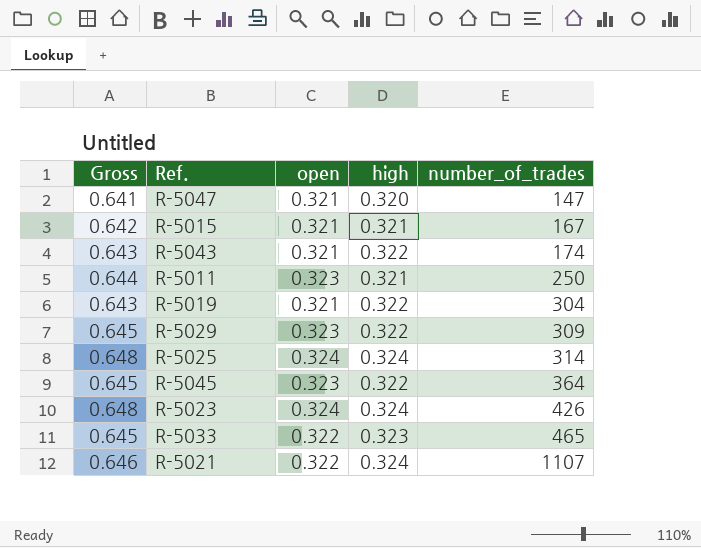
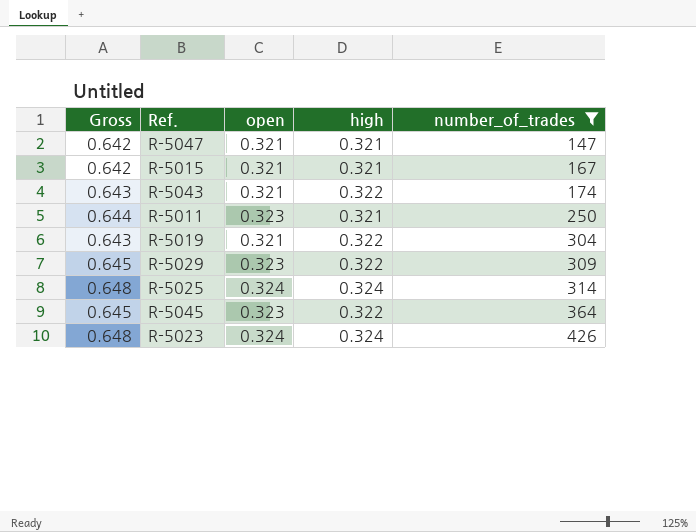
filter: none -> number_of_trades <= 426
R-5047 | Gross: 0.641 -> 0.642
R-5047 | high: 0.320 -> 0.321

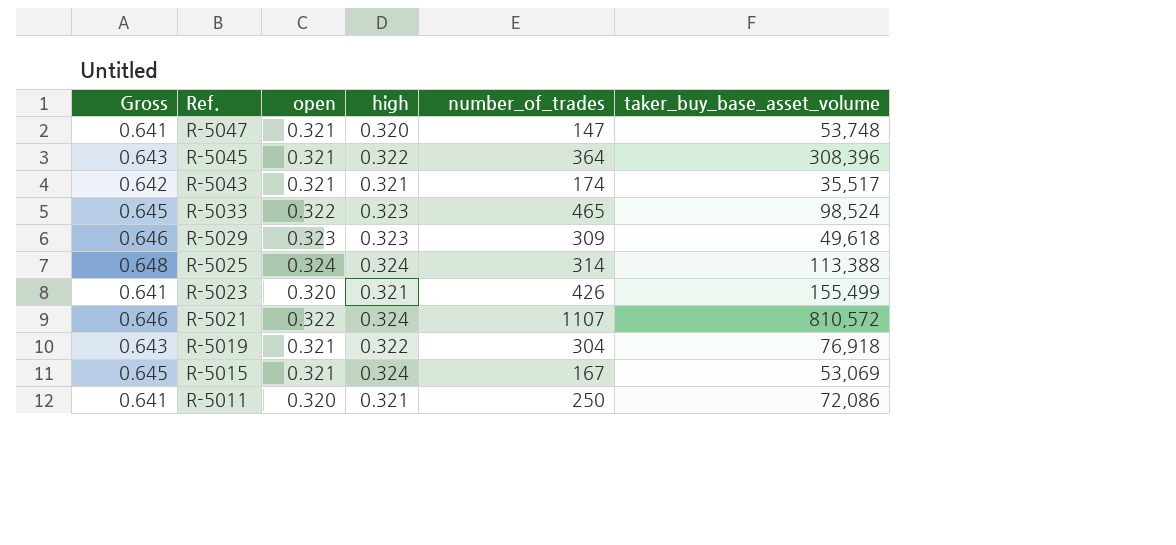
filter: number_of_trades <= 426 -> none
row order: number_of_trades ascending -> Ref. descending
column taker_buy_base_asset_volume | position: none -> 6
R-5047 | Gross: 0.642 -> 0.641
R-5047 | high: 0.321 -> 0.320
R-5045 | Gross: 0.645 -> 0.643
R-5045 | open: 0.323 -> 0.321
R-5043 | Gross: 0.643 -> 0.642
R-5043 | high: 0.322 -> 0.321
R-5029 | Gross: 0.645 -> 0.646
R-5029 | high: 0.322 -> 0.323
R-5023 | Gross: 0.648 -> 0.641
R-5023 | open: 0.324 -> 0.320
R-5023 | high: 0.324 -> 0.321
R-5015 | Gross: 0.642 -> 0.645
R-5015 | high: 0.321 -> 0.324
R-5011 | Gross: 0.644 -> 0.641
R-5011 | open: 0.323 -> 0.320

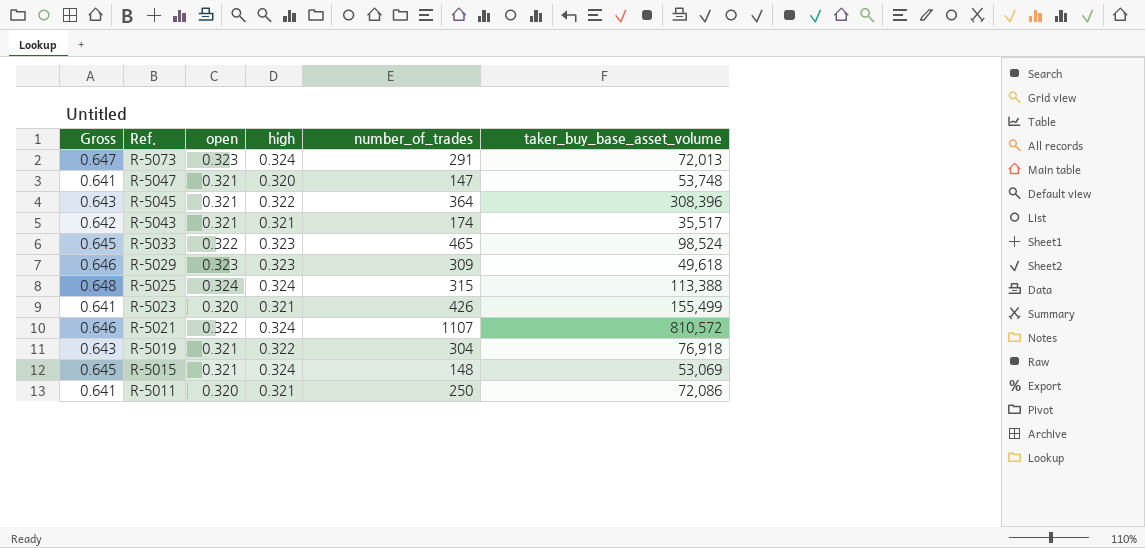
row R-5073: none -> 0.647 | 0.323 | 0.324 | 291 | 72,013
R-5025 | number_of_trades: 314 -> 315
R-5015 | number_of_trades: 167 -> 148

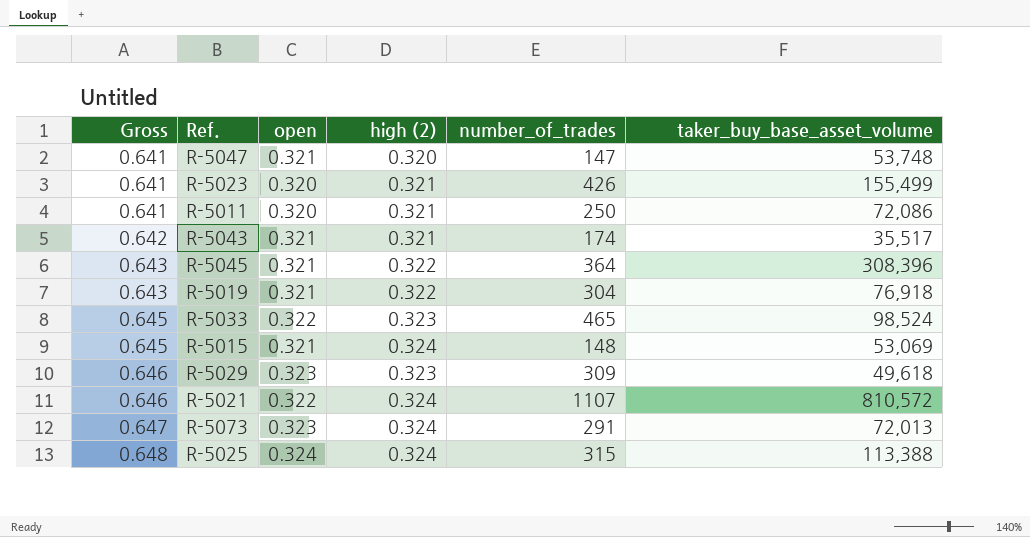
row order: Ref. descending -> Gross ascending
column name: high -> high (2)

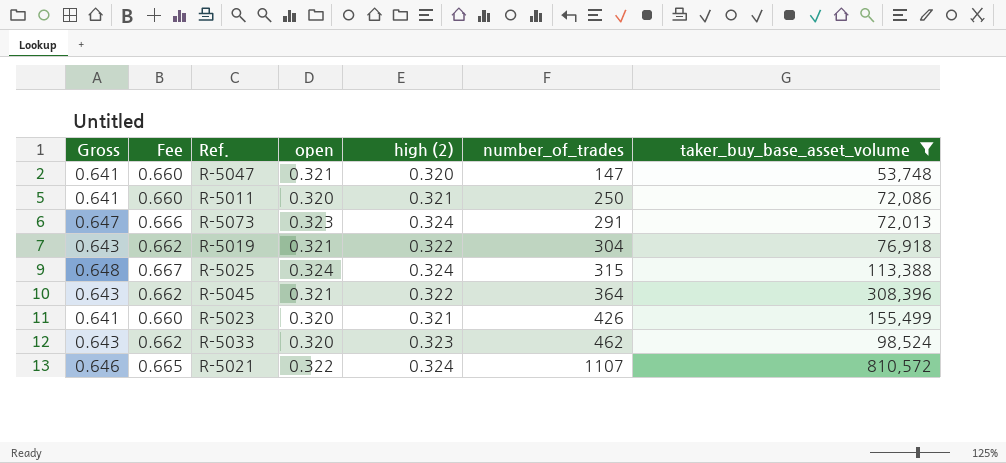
filter: none -> taker_buy_base_asset_volume >= 53,748
row order: Gross ascending -> number_of_trades ascending
column Fee | formula: none -> [Gross] * 1.03
R-5033 | Gross: 0.645 -> 0.643
R-5033 | open: 0.322 -> 0.320
R-5033 | number_of_trades: 465 -> 462

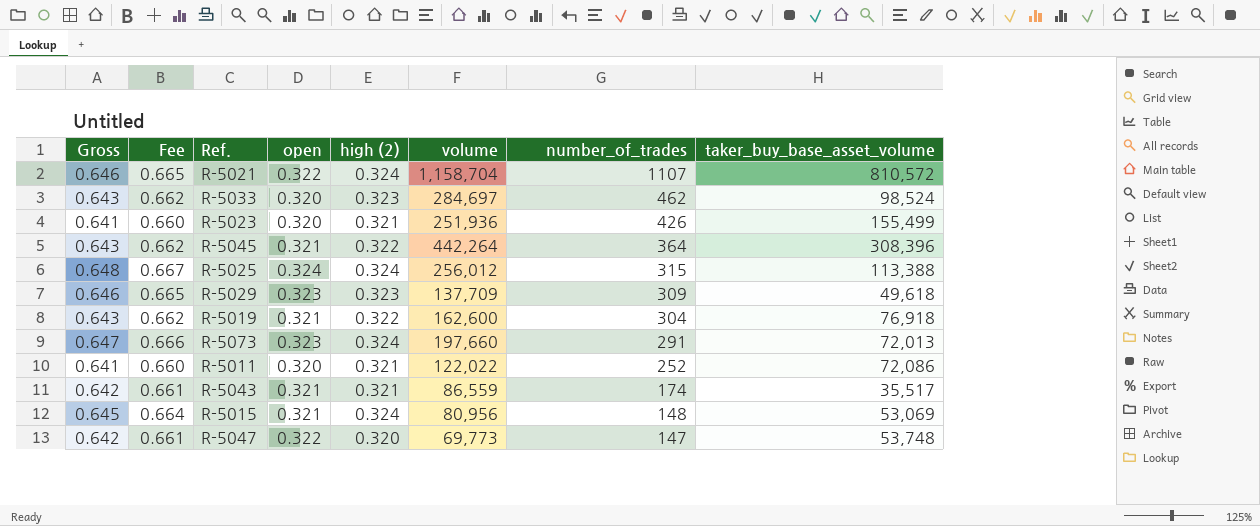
filter: taker_buy_base_asset_volume >= 53,748 -> none
row order: number_of_trades ascending -> number_of_trades descending
column volume | position: none -> 6
R-5011 | number_of_trades: 250 -> 252
R-5047 | Gross: 0.641 -> 0.642
R-5047 | Fee: 0.660 -> 0.661
R-5047 | open: 0.321 -> 0.322

